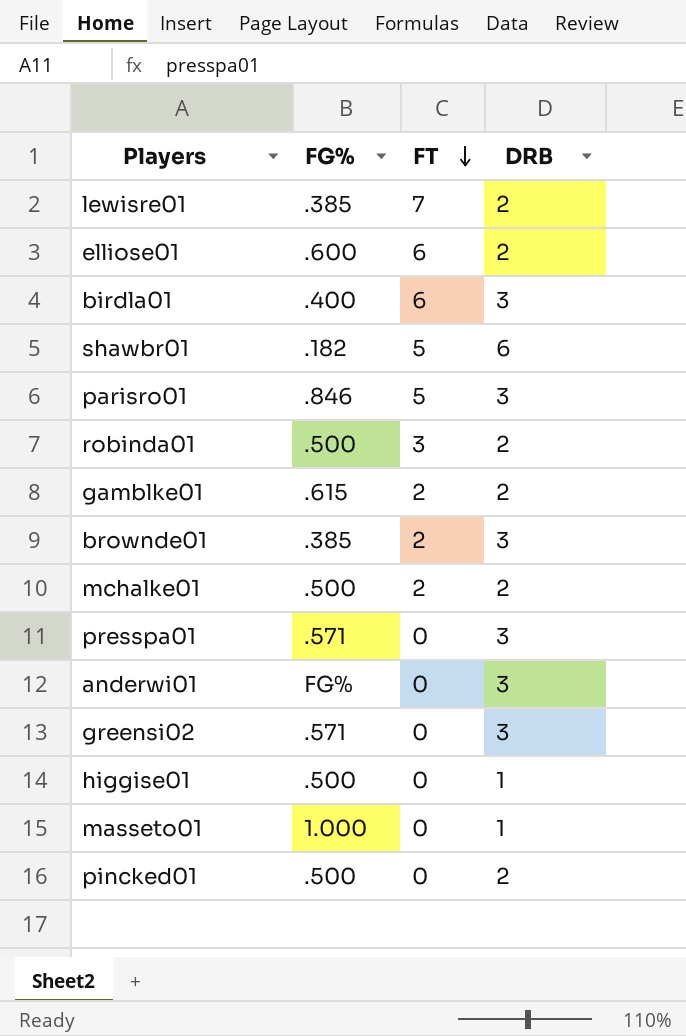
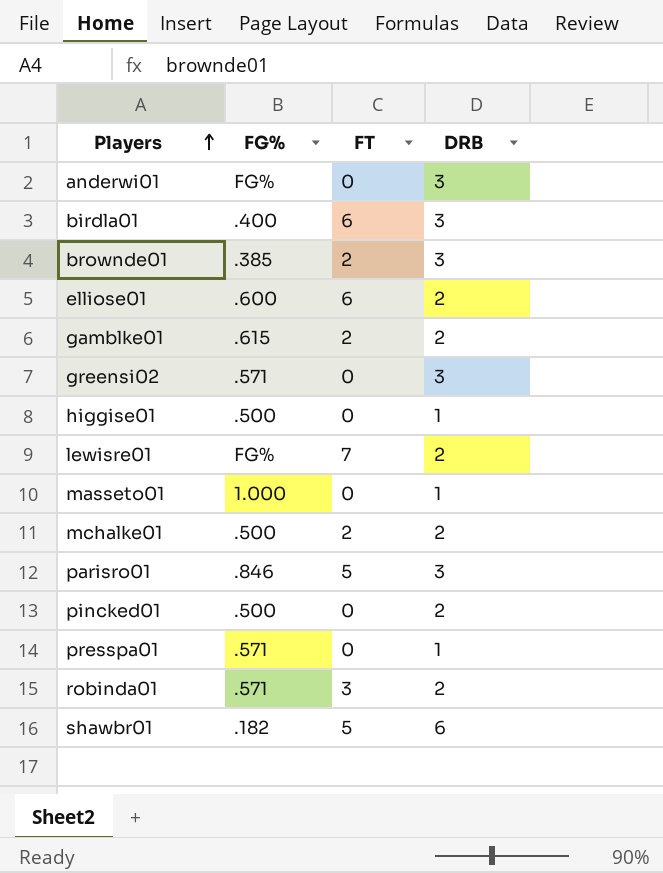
row order: FT descending -> Players ascending
lewisre01 | FG%: .385 -> FG%
presspa01 | DRB: 3 -> 1
robinda01 | FG%: .500 -> .571

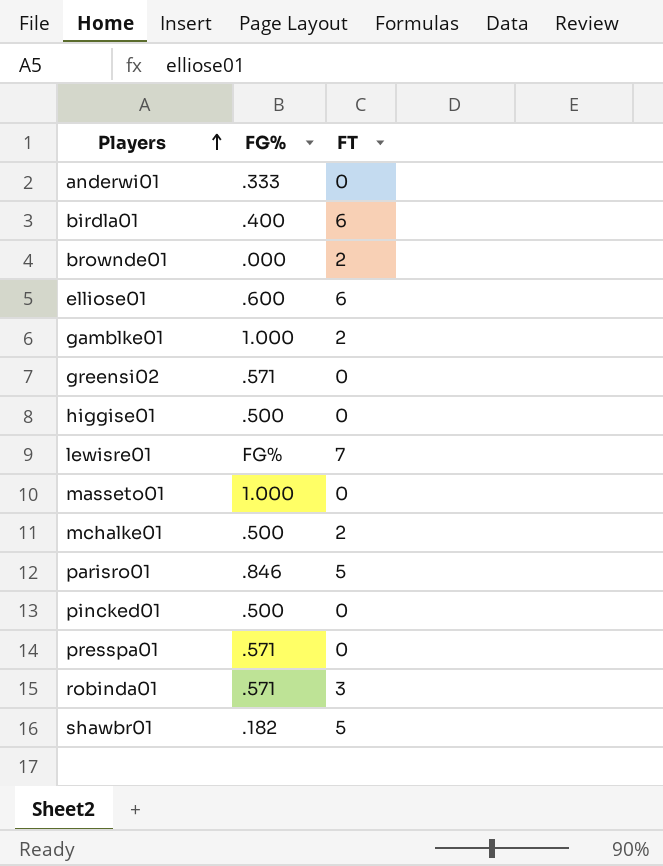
column DRB | position: 4 -> none
anderwi01 | FG%: FG% -> .333
brownde01 | FG%: .385 -> .000
gamblke01 | FG%: .615 -> 1.000

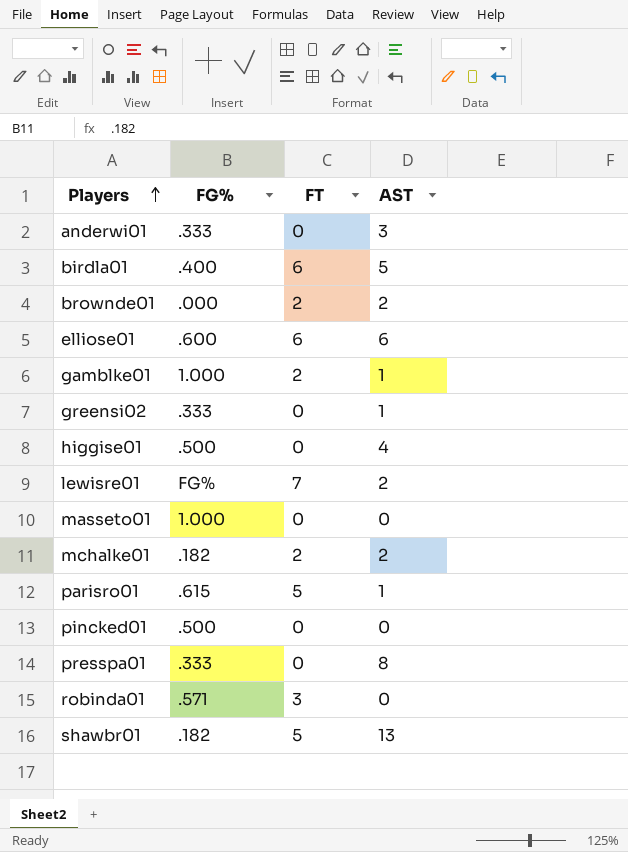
column AST | position: none -> 4
greensi02 | FG%: .571 -> .333
mchalke01 | FG%: .500 -> .182
parisro01 | FG%: .846 -> .615
presspa01 | FG%: .571 -> .333

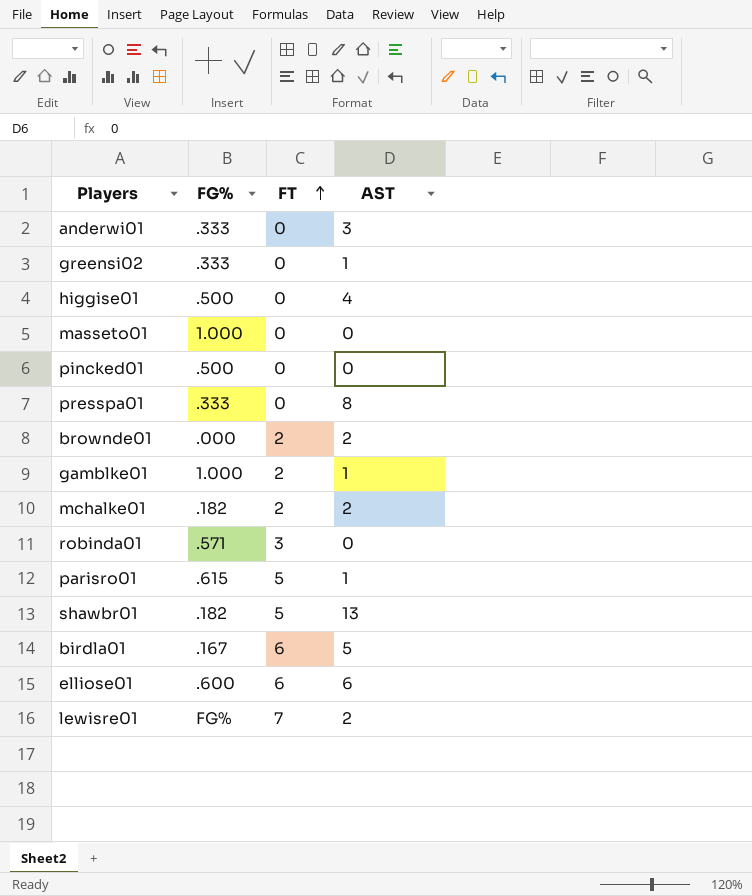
row order: Players ascending -> FT ascending
birdla01 | FG%: .400 -> .167

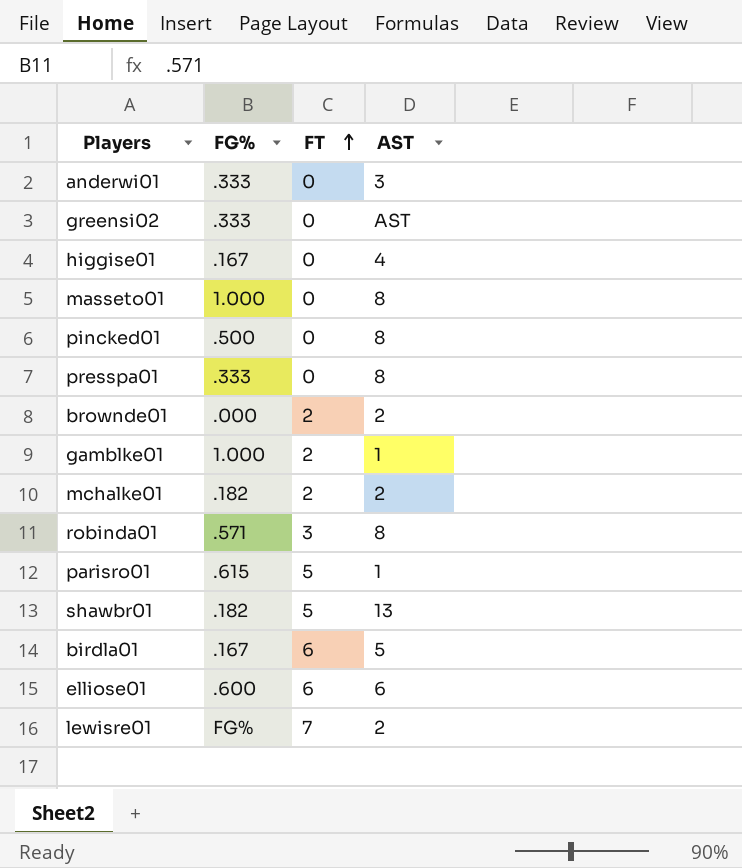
greensi02 | AST: 1 -> AST
higgise01 | FG%: .500 -> .167
masseto01 | AST: 0 -> 8
pincked01 | AST: 0 -> 8
robinda01 | AST: 0 -> 8

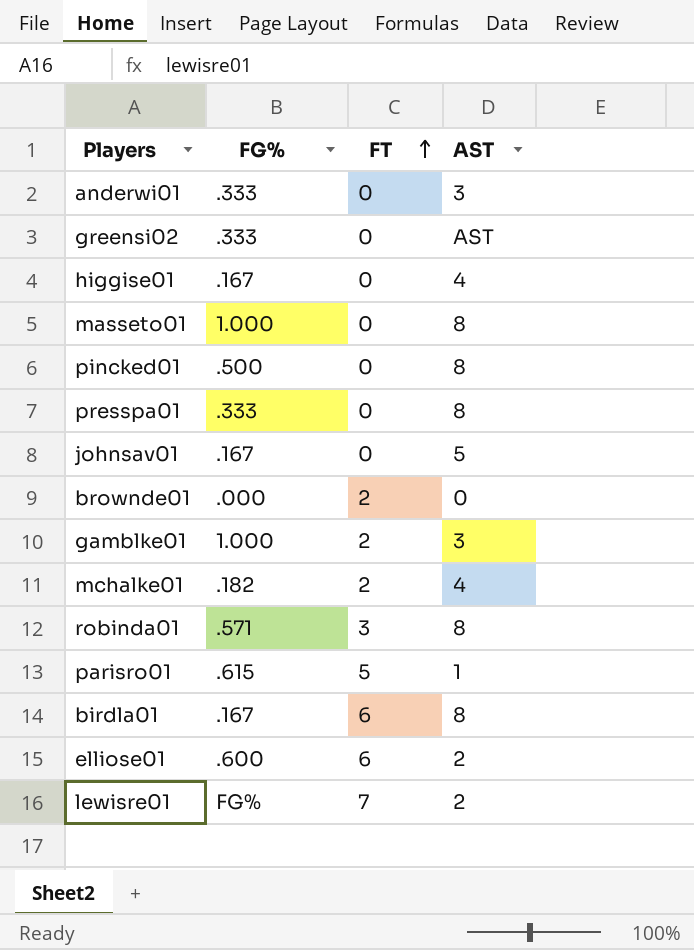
row shawbr01: .182 | 5 | 13 -> none
row johnsav01: none -> .167 | 0 | 5
brownde01 | AST: 2 -> 0
gamblke01 | AST: 1 -> 3
mchalke01 | AST: 2 -> 4
birdla01 | AST: 5 -> 8
elliose01 | AST: 6 -> 2

